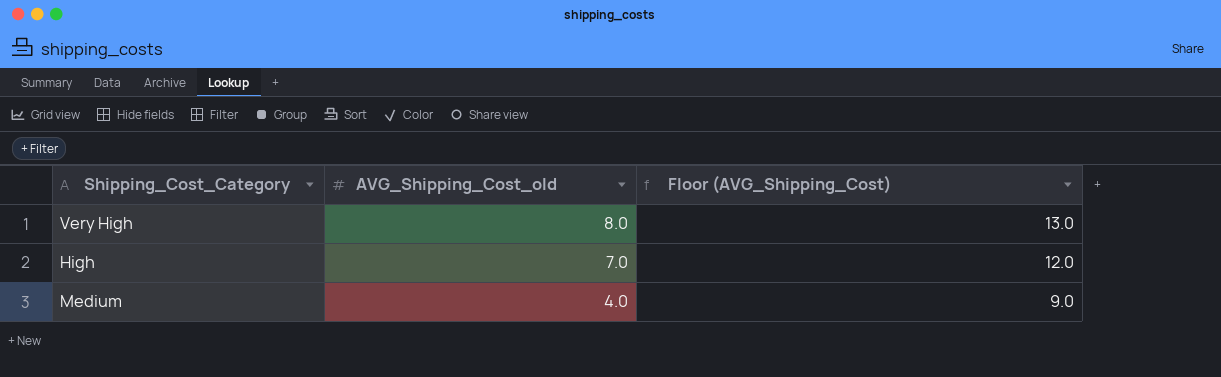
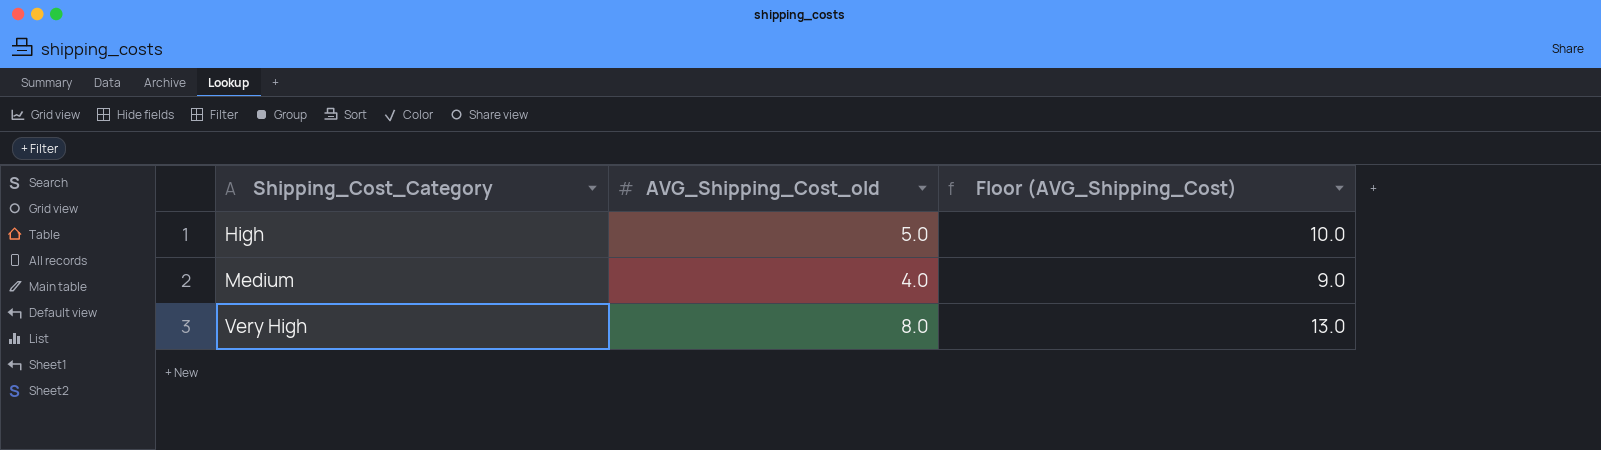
row order: AVG_Shipping_Cost_old descending -> Shipping_Cost_Category ascending
High | AVG_Shipping_Cost_old: 7.0 -> 5.0
High | Floor (AVG_Shipping_Cost): 12.0 -> 10.0

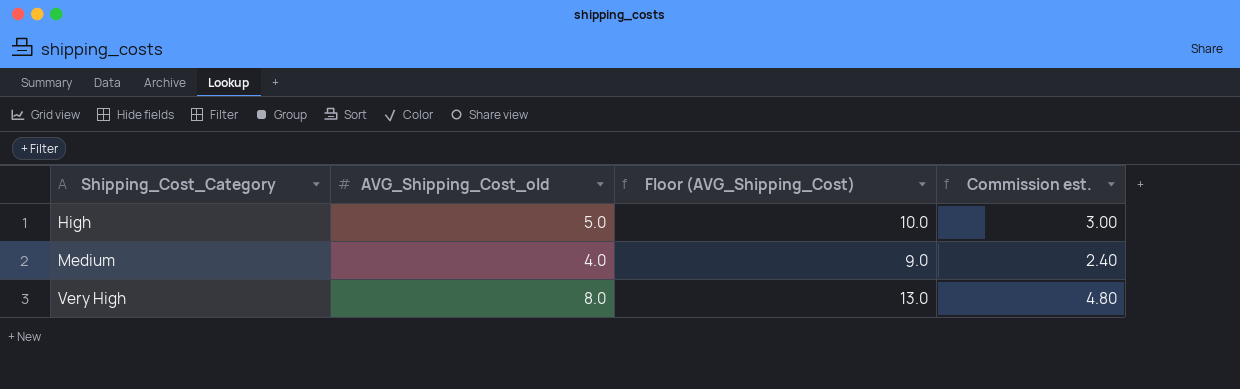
column Commission est. | formula: none -> [AVG_Shipping_Cost_old] * 0.6

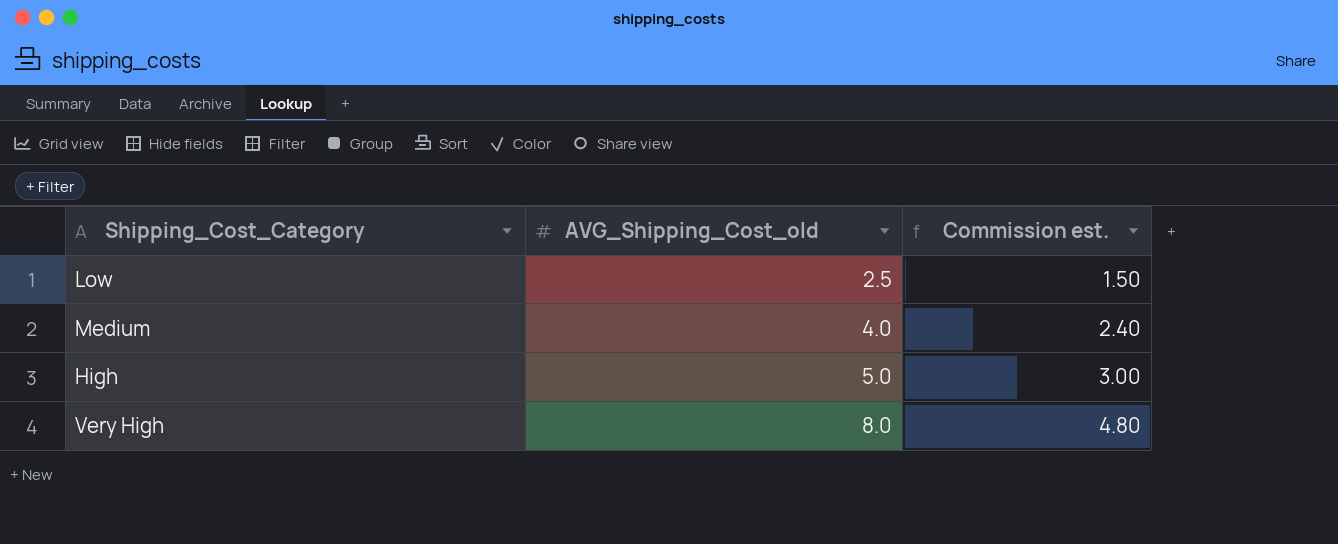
row order: Shipping_Cost_Category ascending -> AVG_Shipping_Cost_old ascending
column Floor (AVG_Shipping_Cost) | formula: [AVG_Shipping_Cost_old] + 5 -> none
row Low: none -> 2.5 | 1.50

